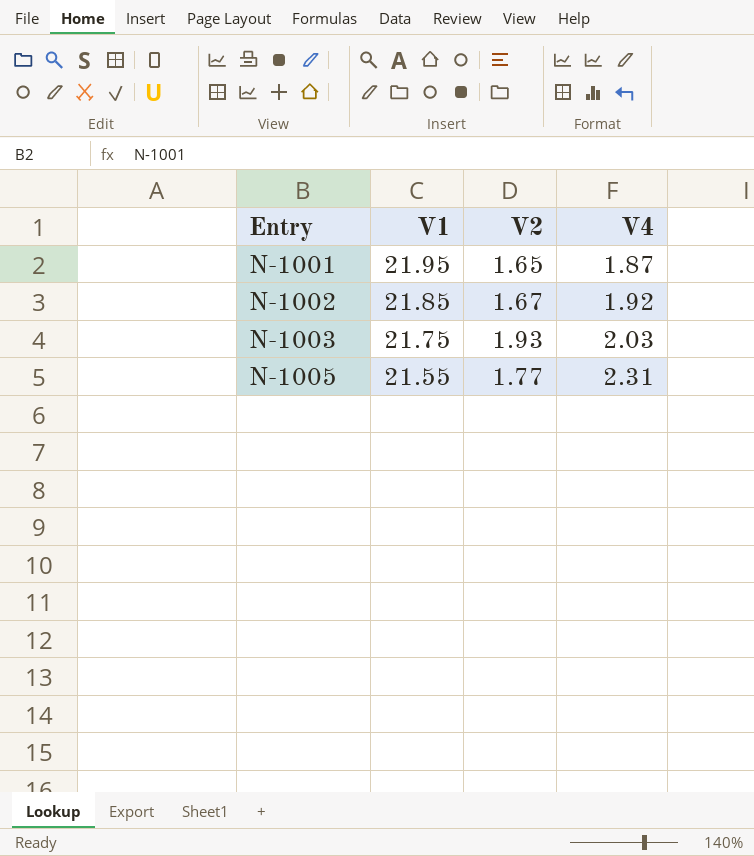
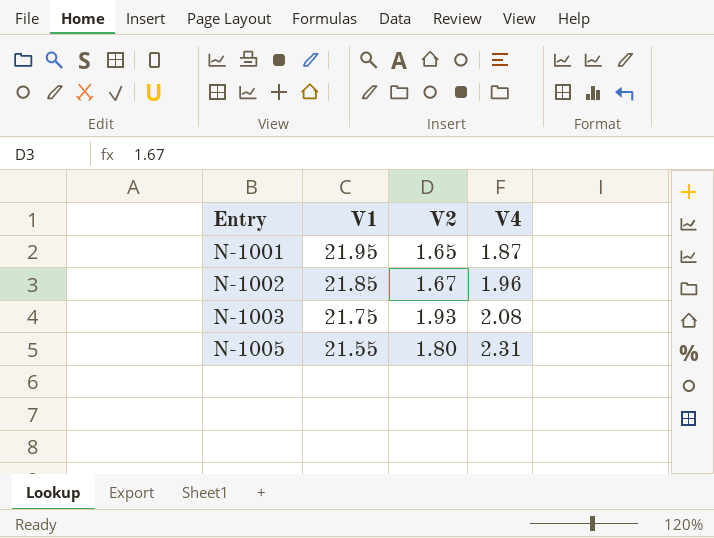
N-1002 | V4: 1.92 -> 1.96
N-1003 | V4: 2.03 -> 2.08
N-1005 | V2: 1.77 -> 1.80

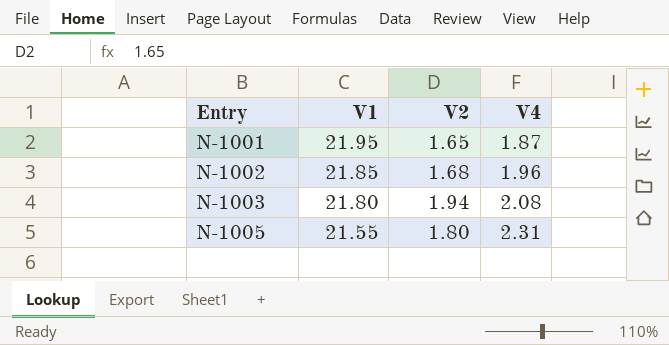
N-1002 | V2: 1.67 -> 1.68
N-1003 | V1: 21.75 -> 21.80
N-1003 | V2: 1.93 -> 1.94

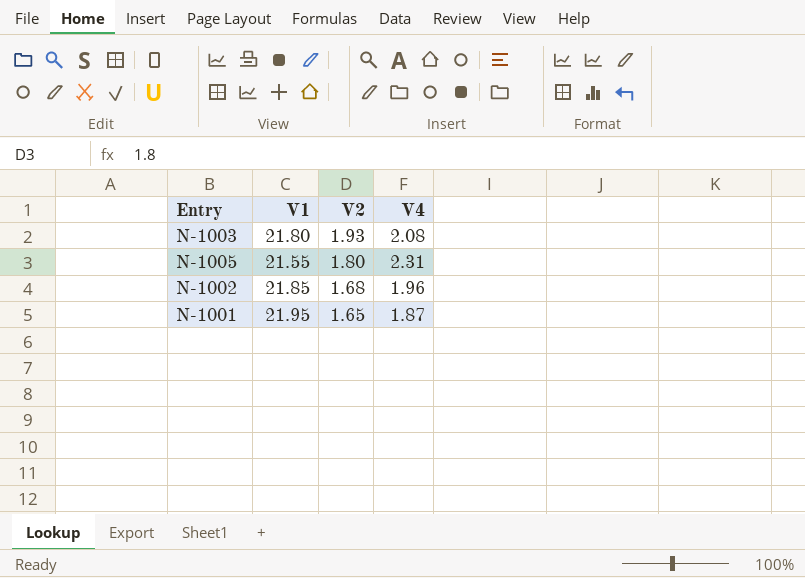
row order: Entry ascending -> V2 descending
N-1003 | V2: 1.94 -> 1.93

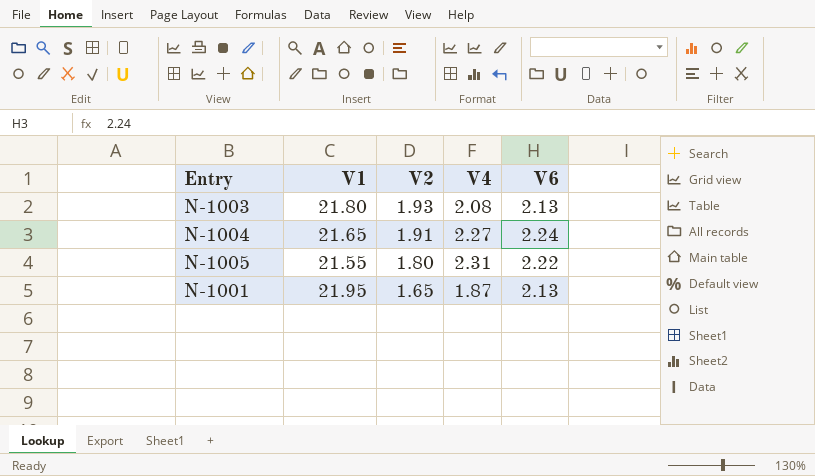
column V6 | position: none -> 5
row N-1002: 21.85 | 1.68 | 1.96 -> none
row N-1004: none -> 21.65 | 1.91 | 2.27 | 2.24

